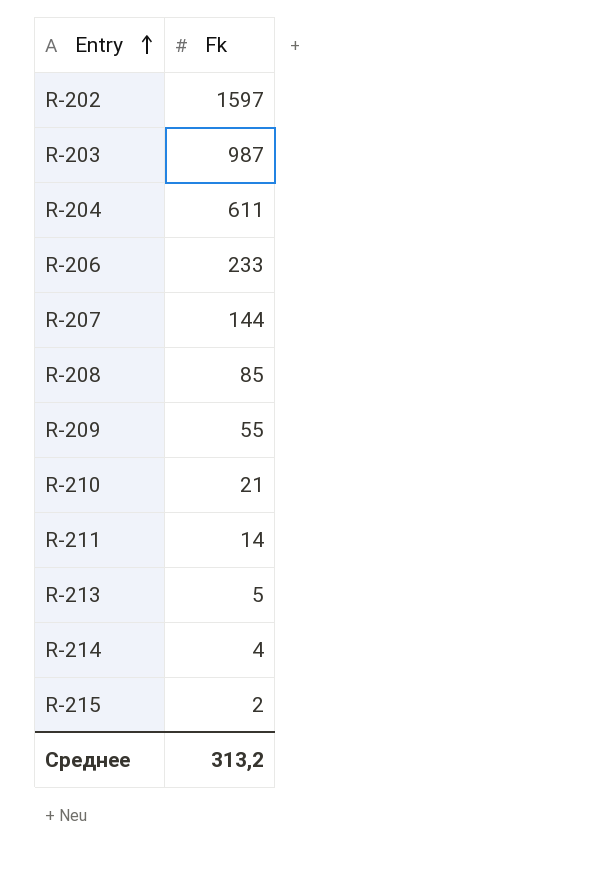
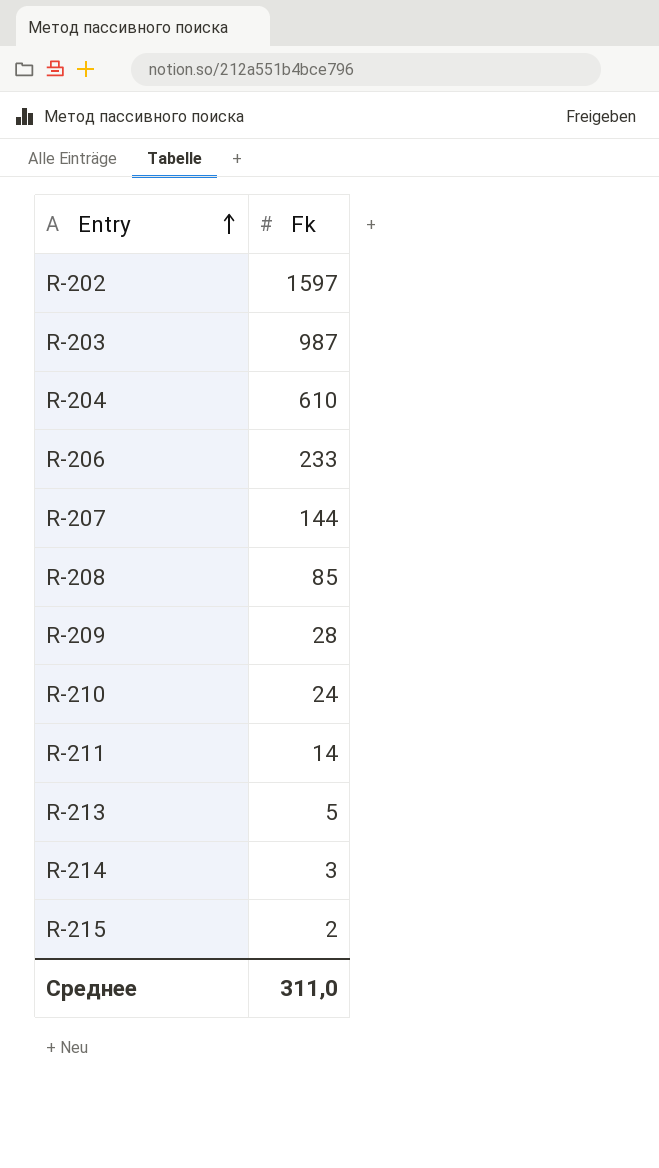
R-204 | Fk: 611 -> 610
R-209 | Fk: 55 -> 28
R-210 | Fk: 21 -> 24
R-214 | Fk: 4 -> 3
Среднее | Fk: 313,2 -> 311,0

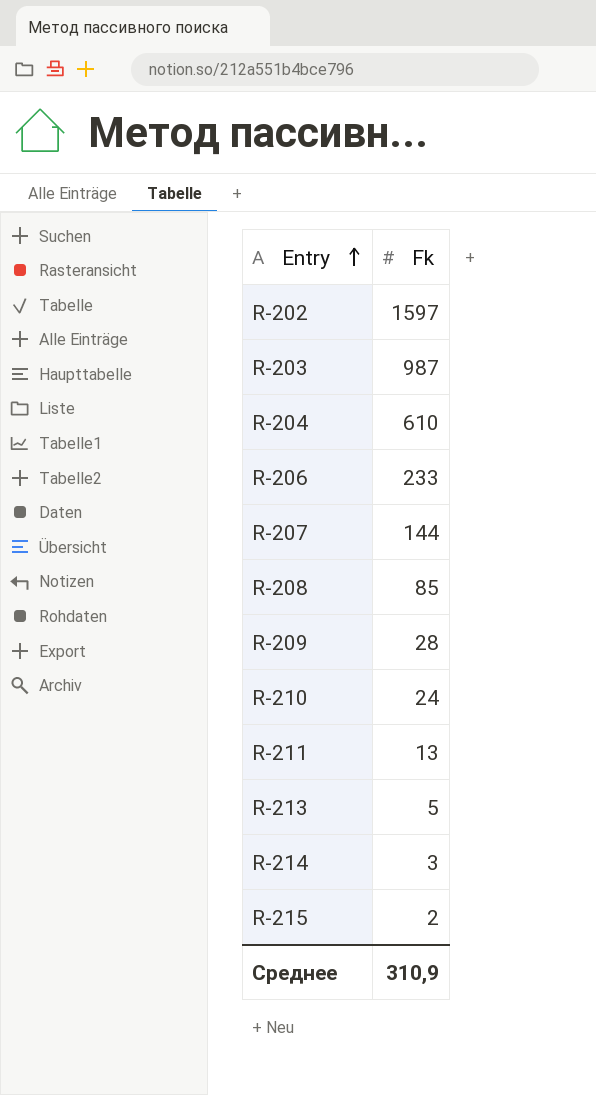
R-211 | Fk: 14 -> 13
Среднее | Fk: 311,0 -> 310,9

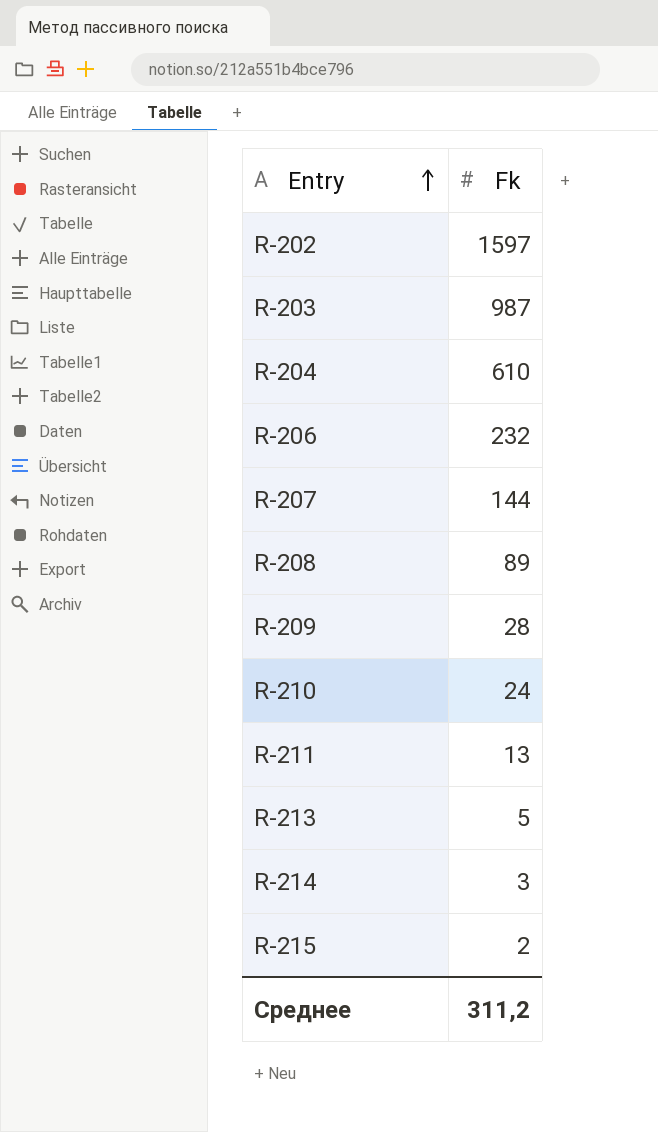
R-206 | Fk: 233 -> 232
R-208 | Fk: 85 -> 89
Среднее | Fk: 310,9 -> 311,2

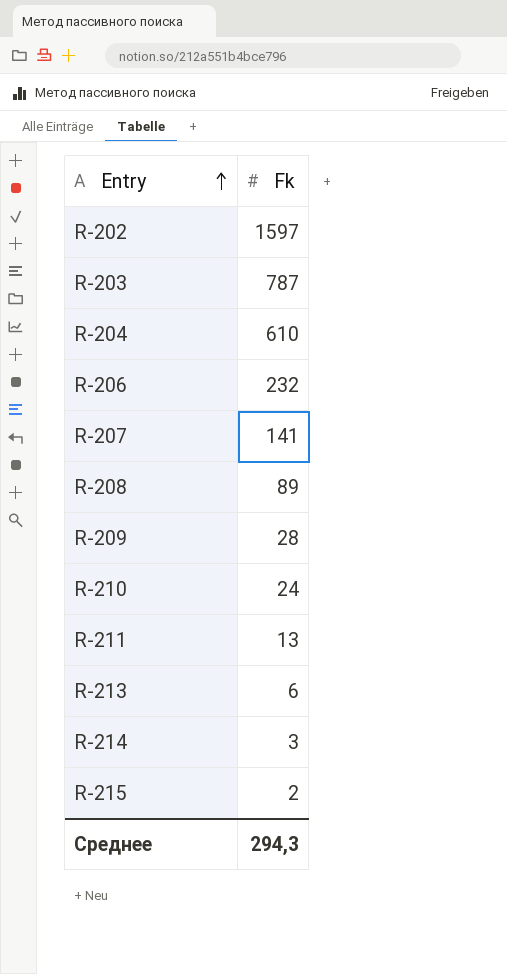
R-203 | Fk: 987 -> 787
R-207 | Fk: 144 -> 141
R-213 | Fk: 5 -> 6
Среднее | Fk: 311,2 -> 294,3

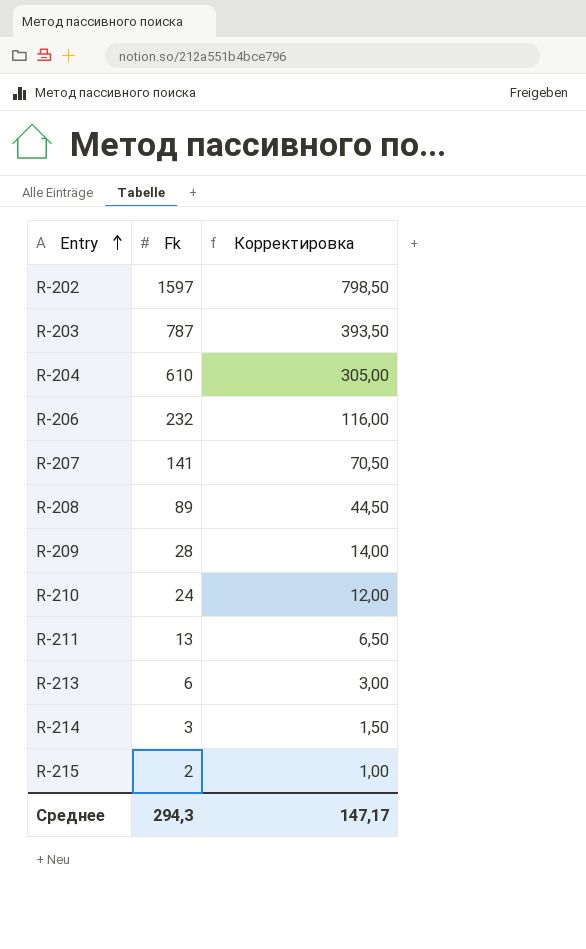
column Корректировка | formula: none -> [Fk] * 0,5

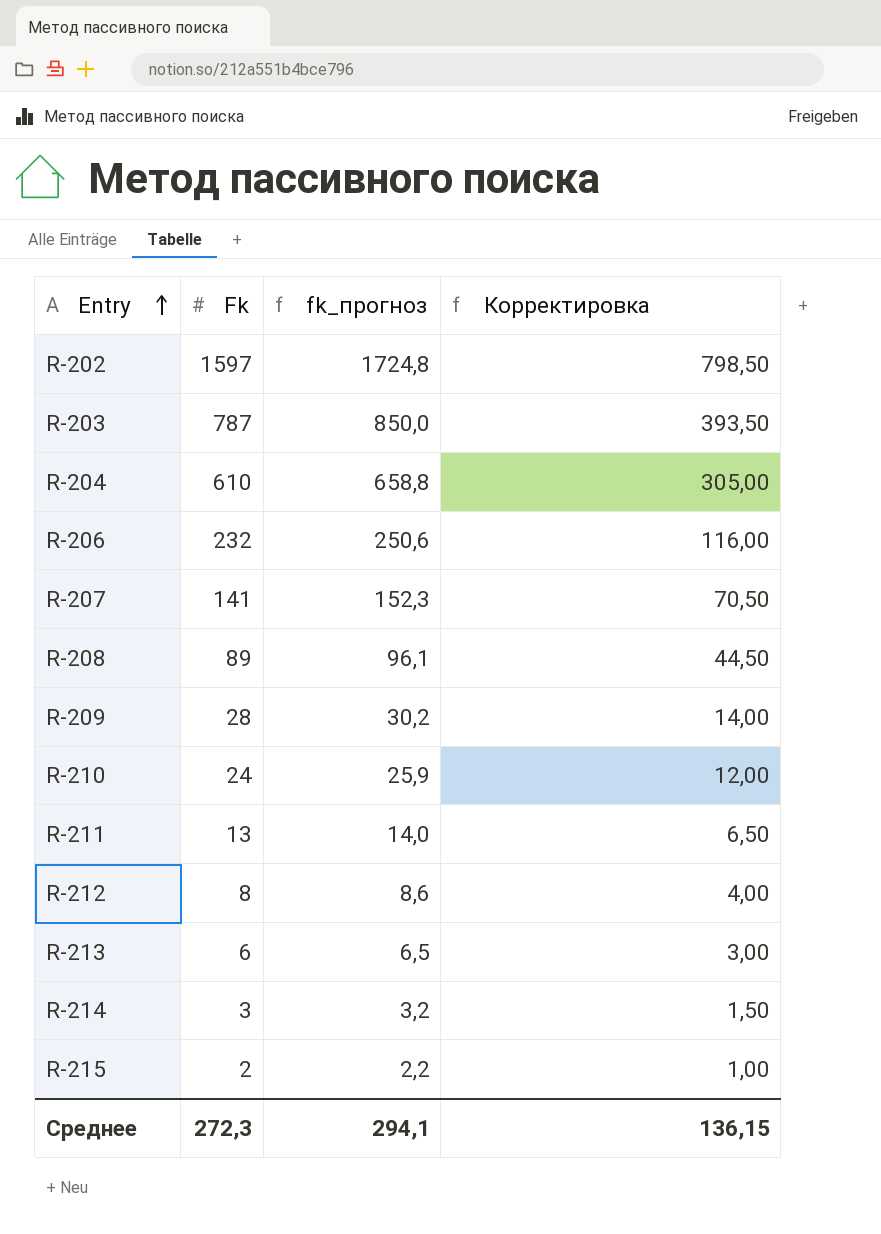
column fk_прогноз | formula: none -> [Fk] * 1,08
row R-212: none -> 8 | 8,6 | 4,00
Среднее | Fk: 294,3 -> 272,3
Среднее | Корректировка: 147,17 -> 136,15

